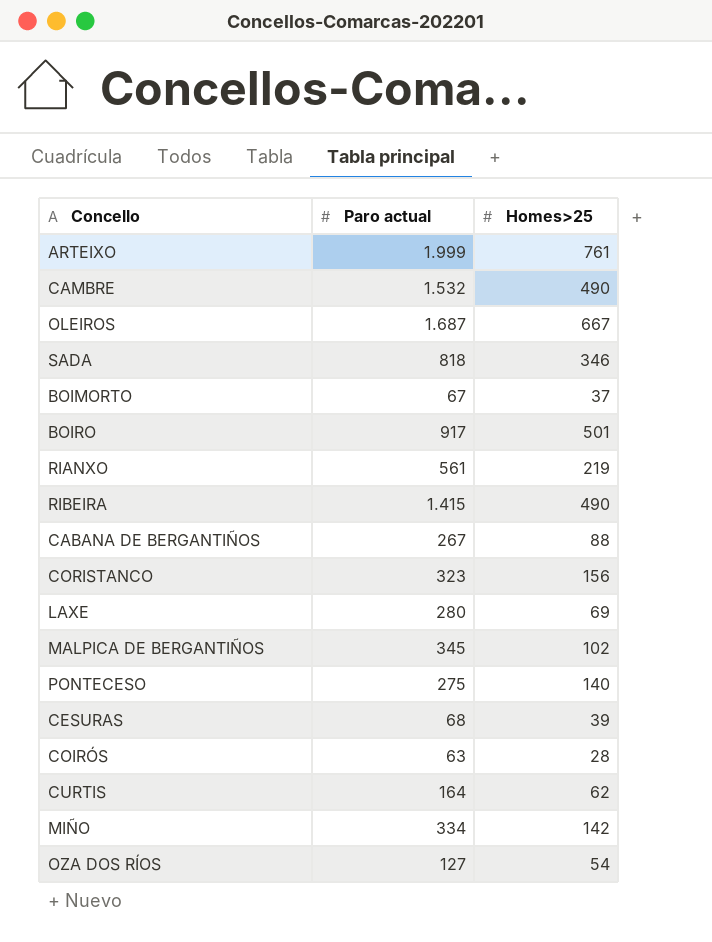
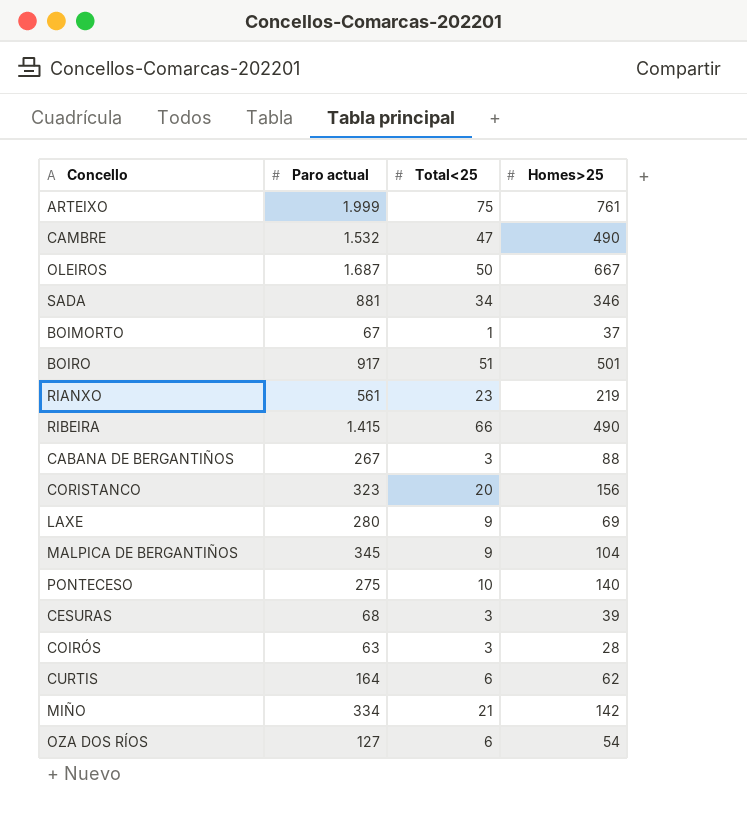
column Total<25 | position: none -> 3
SADA | Paro actual: 818 -> 881
MALPICA DE BERGANTIÑOS | Homes>25: 102 -> 104

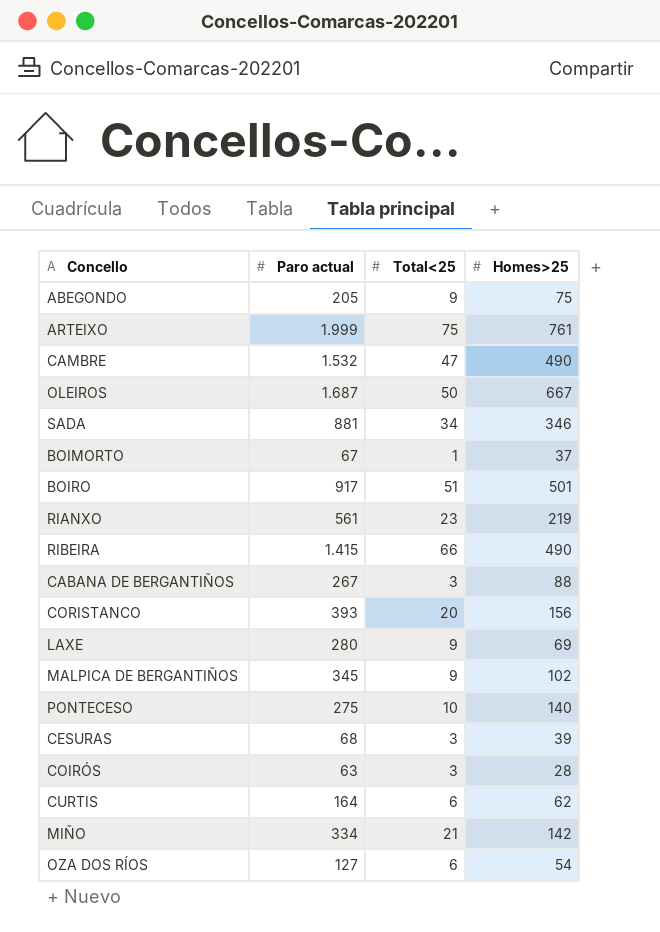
row ABEGONDO: none -> 205 | 9 | 75
CORISTANCO | Paro actual: 323 -> 393
MALPICA DE BERGANTIÑOS | Homes>25: 104 -> 102

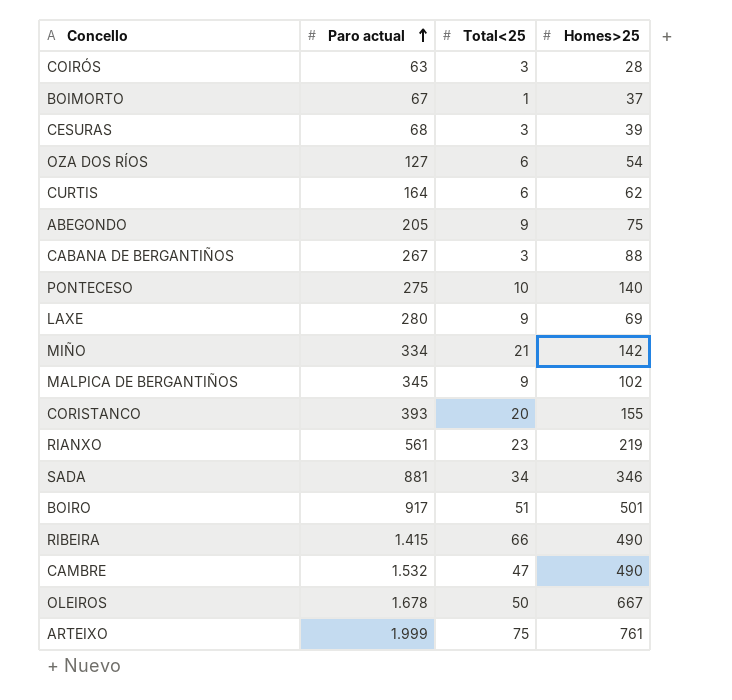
row order: none -> Paro actual ascending
CORISTANCO | Homes>25: 156 -> 155
OLEIROS | Paro actual: 1.687 -> 1.678

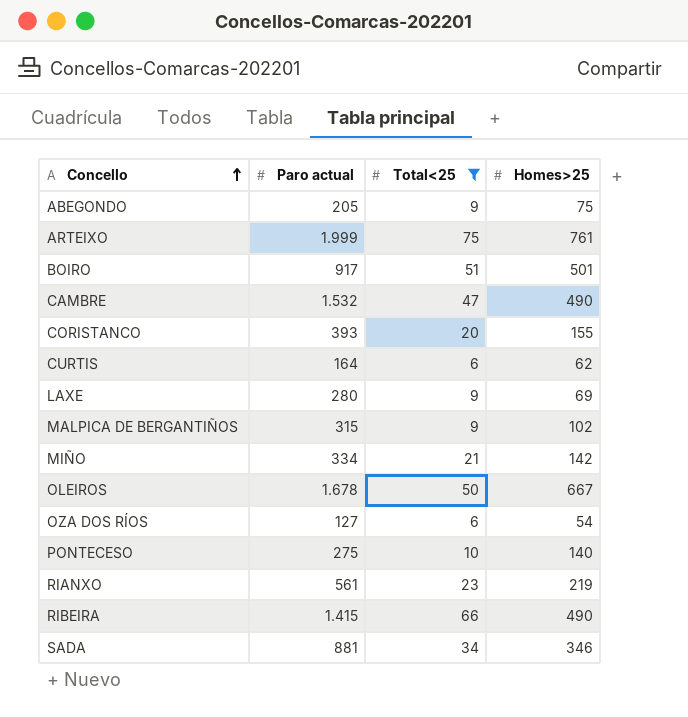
filter: none -> Total<25 >= 6
row order: Paro actual ascending -> Concello ascending
MALPICA DE BERGANTIÑOS | Paro actual: 345 -> 315

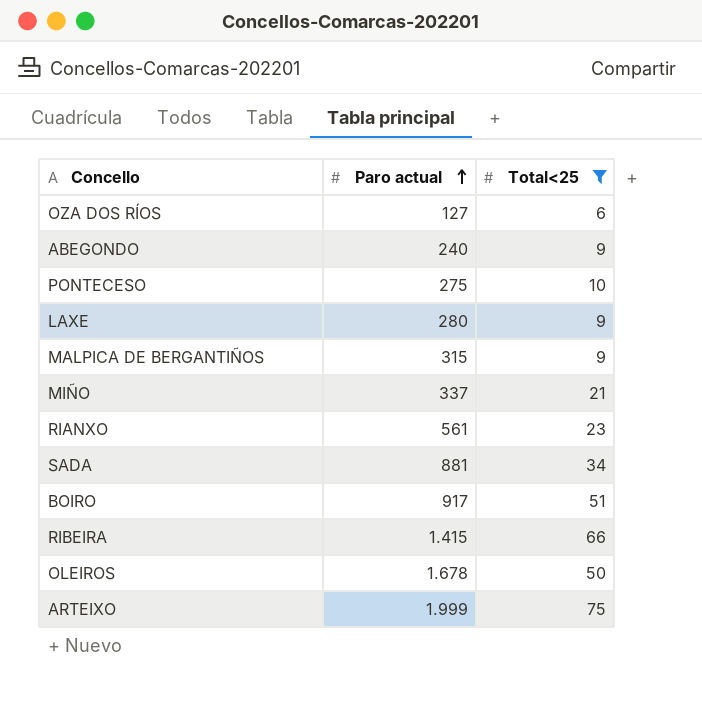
row order: Concello ascending -> Paro actual ascending
column Homes>25 | position: 4 -> none
row CAMBRE: 1.532 | 47 | 490 -> none
row CORISTANCO: 393 | 20 | 155 -> none
row CURTIS: 164 | 6 | 62 -> none
ABEGONDO | Paro actual: 205 -> 240
MIÑO | Paro actual: 334 -> 337

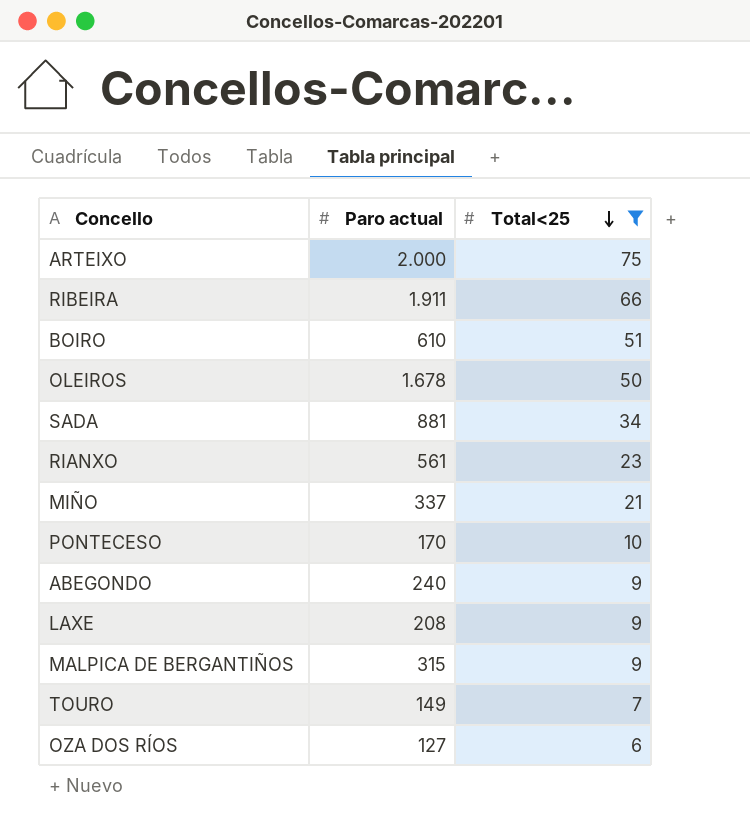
row order: Paro actual ascending -> Total<25 descending
ARTEIXO | Paro actual: 1.999 -> 2.000
RIBEIRA | Paro actual: 1.415 -> 1.911
BOIRO | Paro actual: 917 -> 610
PONTECESO | Paro actual: 275 -> 170
LAXE | Paro actual: 280 -> 208
row TOURO: none -> 149 | 7

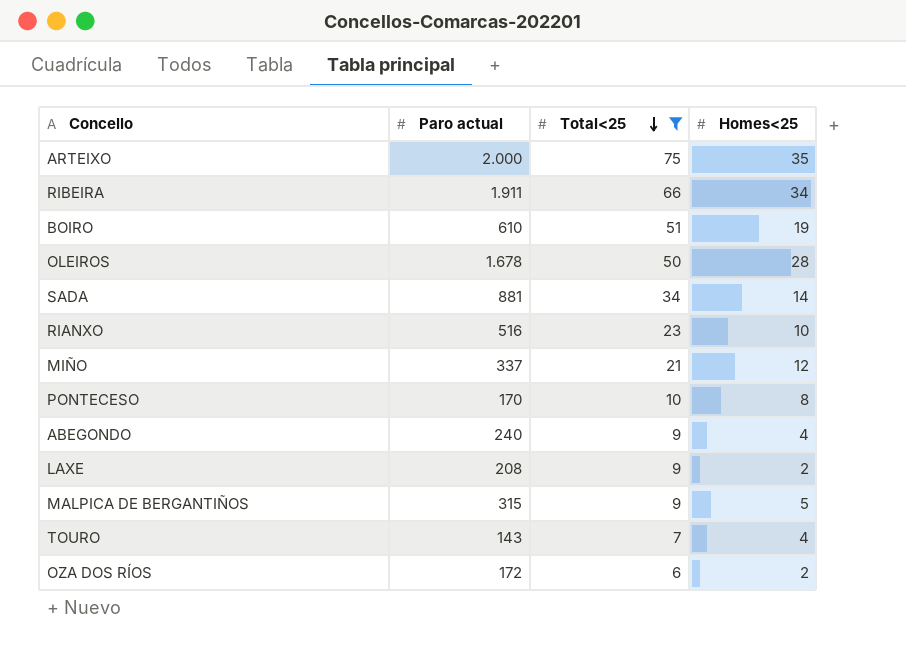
column Homes<25 | position: none -> 4
RIANXO | Paro actual: 561 -> 516
TOURO | Paro actual: 149 -> 143
OZA DOS RÍOS | Paro actual: 127 -> 172

